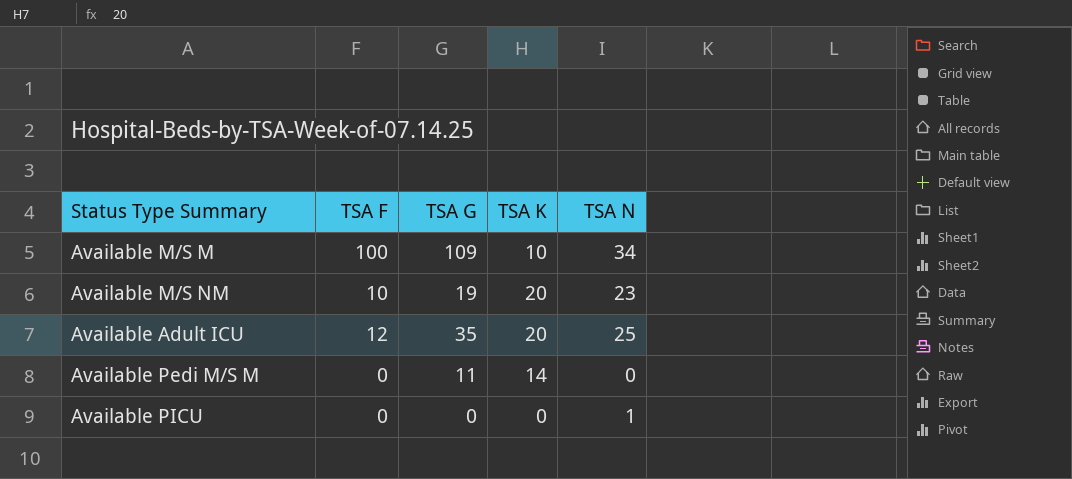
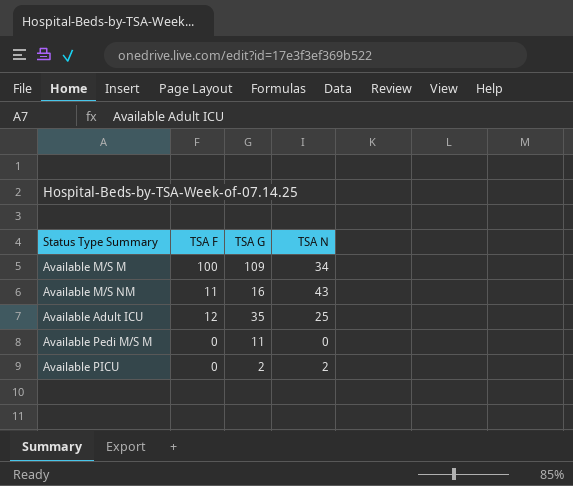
column TSA K | position: 4 -> none
Available M/S NM | TSA F: 10 -> 11
Available M/S NM | TSA G: 19 -> 16
Available M/S NM | TSA N: 23 -> 43
Available PICU | TSA G: 0 -> 2
Available PICU | TSA N: 1 -> 2

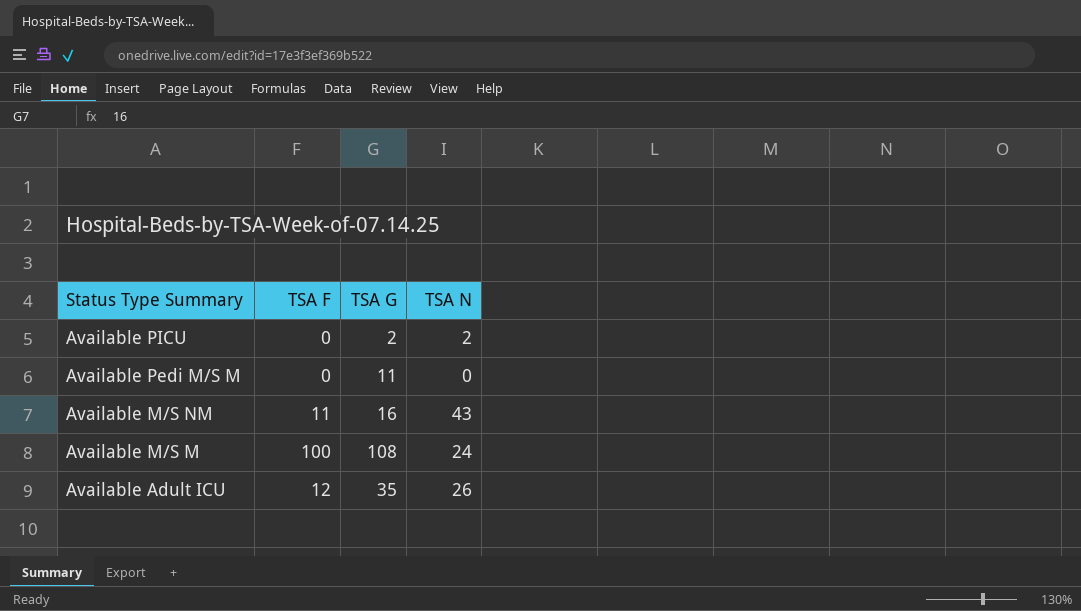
row order: none -> Status Type Summary descending
Available M/S M | TSA G: 109 -> 108
Available M/S M | TSA N: 34 -> 24
Available Adult ICU | TSA N: 25 -> 26

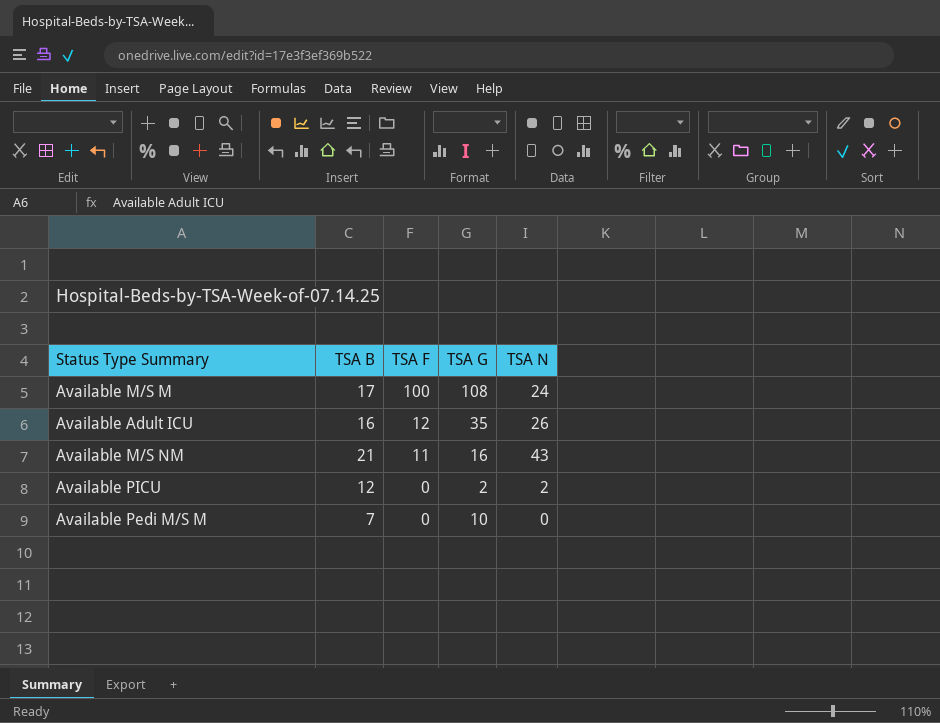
row order: Status Type Summary descending -> TSA F descending
column TSA B | position: none -> 2
Available Pedi M/S M | TSA G: 11 -> 10

